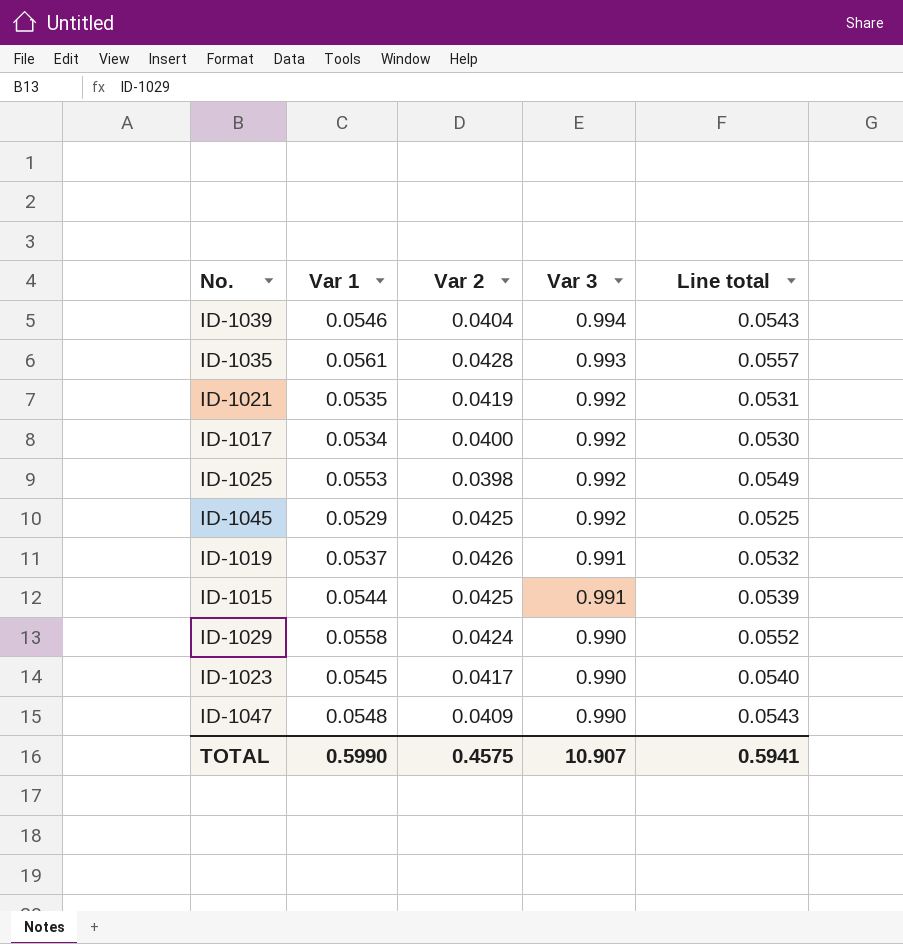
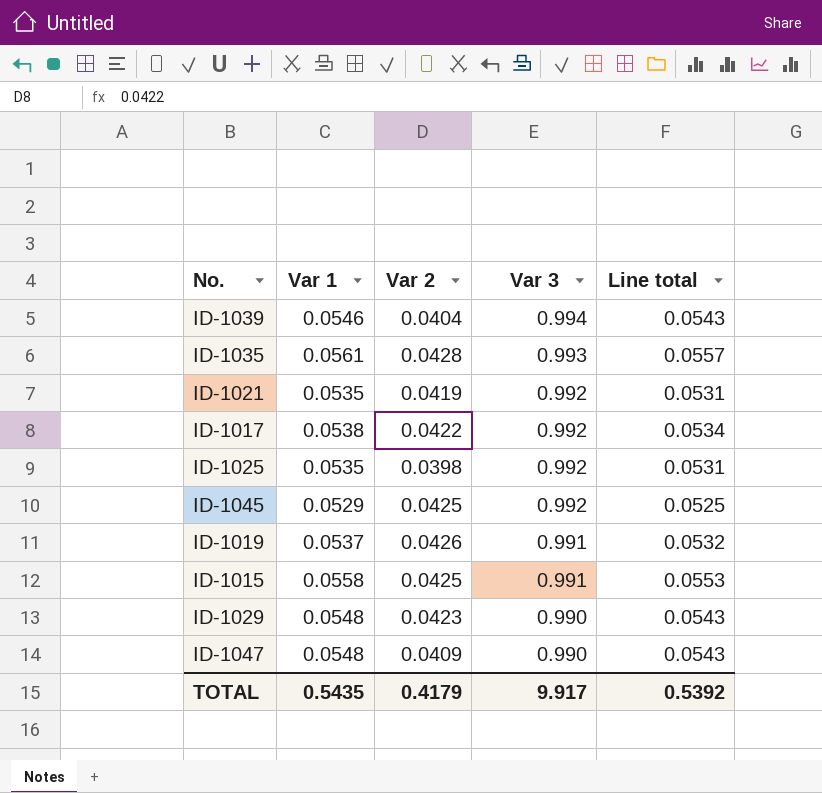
row ID-1023: 0.0545 | 0.0417 | 0.990 | 0.0540 -> none
ID-1017 | Var 1: 0.0534 -> 0.0538
ID-1017 | Var 2: 0.0400 -> 0.0422
ID-1017 | Line total: 0.0530 -> 0.0534
ID-1025 | Var 1: 0.0553 -> 0.0535
ID-1025 | Line total: 0.0549 -> 0.0531
ID-1015 | Var 1: 0.0544 -> 0.0558
ID-1015 | Line total: 0.0539 -> 0.0553
ID-1029 | Var 1: 0.0558 -> 0.0548
ID-1029 | Var 2: 0.0424 -> 0.0423
ID-1029 | Line total: 0.0552 -> 0.0543
TOTAL | Var 1: 0.5990 -> 0.5435
TOTAL | Var 2: 0.4575 -> 0.4179
TOTAL | Var 3: 10.907 -> 9.917
TOTAL | Line total: 0.5941 -> 0.5392

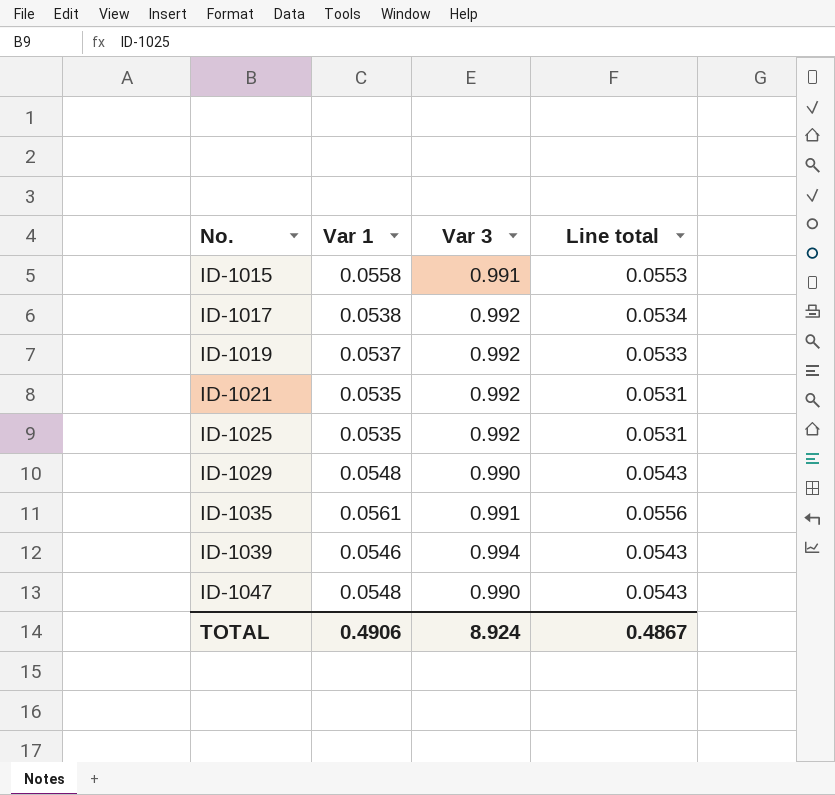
row order: Var 3 descending -> No. ascending
column Var 2 | position: 3 -> none
row ID-1045: 0.0529 | 0.0425 | 0.992 | 0.0525 -> none
ID-1019 | Var 3: 0.991 -> 0.992
ID-1019 | Line total: 0.0532 -> 0.0533
ID-1035 | Var 3: 0.993 -> 0.991
ID-1035 | Line total: 0.0557 -> 0.0556
TOTAL | Var 1: 0.5435 -> 0.4906
TOTAL | Var 3: 9.917 -> 8.924
TOTAL | Line total: 0.5392 -> 0.4867

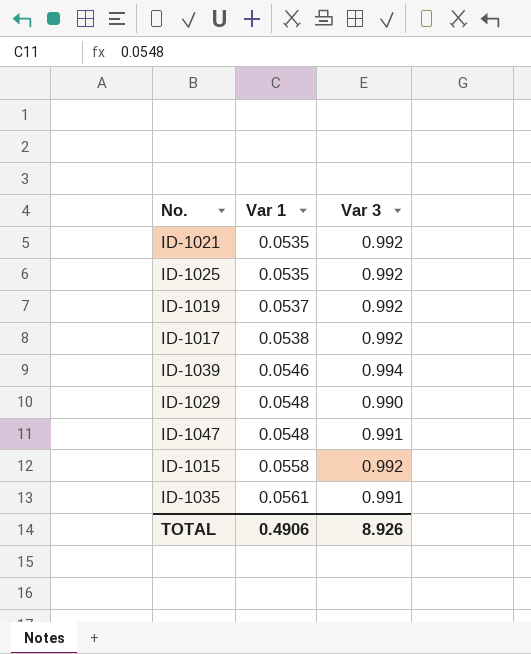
row order: No. ascending -> Var 1 ascending
column Line total | formula: [Var 1] * [Var 3] -> none
ID-1047 | Var 3: 0.990 -> 0.991
ID-1015 | Var 3: 0.991 -> 0.992
TOTAL | Var 3: 8.924 -> 8.926

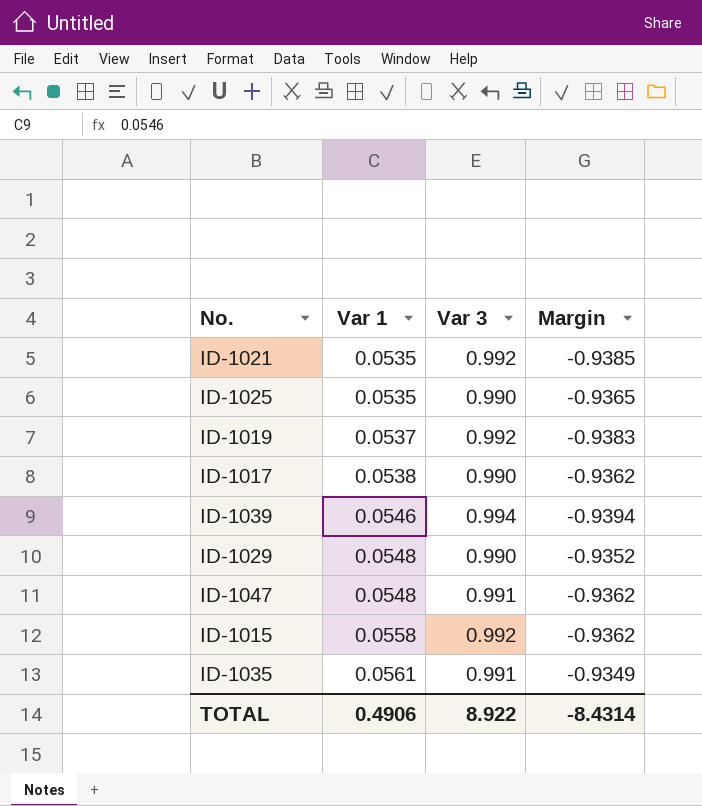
column Margin | formula: none -> [Var 1] - [Var 3]
ID-1025 | Var 3: 0.992 -> 0.990
ID-1017 | Var 3: 0.992 -> 0.990
TOTAL | Var 3: 8.926 -> 8.922

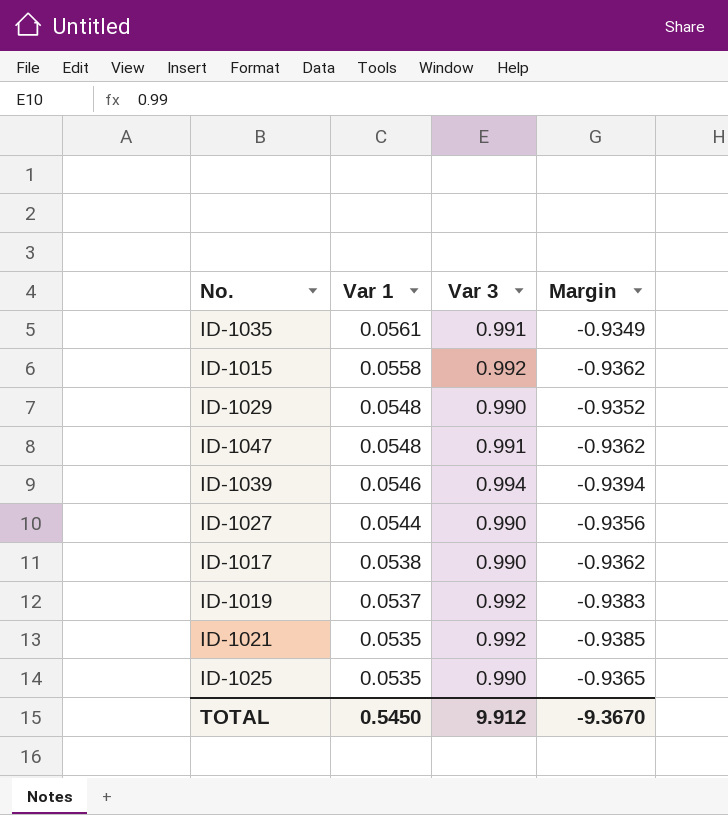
row order: Var 1 ascending -> Var 1 descending
row ID-1027: none -> 0.0544 | 0.990 | -0.9356
TOTAL | Var 1: 0.4906 -> 0.5450
TOTAL | Var 3: 8.922 -> 9.912
TOTAL | Margin: -8.4314 -> -9.3670

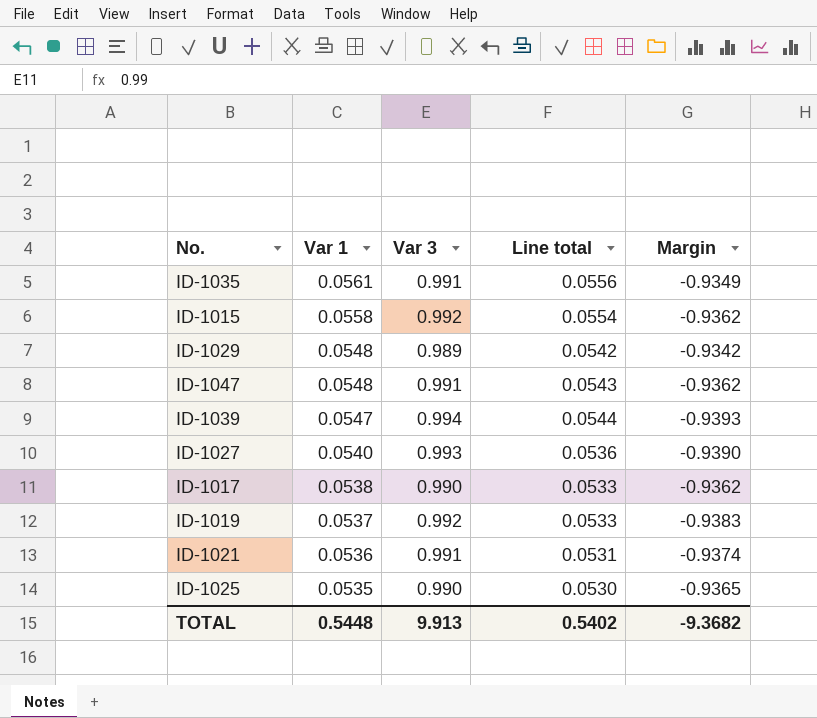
column Line total | formula: none -> [Var 1] * [Var 3]
ID-1029 | Var 3: 0.990 -> 0.989
ID-1029 | Margin: -0.9352 -> -0.9342
ID-1039 | Var 1: 0.0546 -> 0.0547
ID-1039 | Margin: -0.9394 -> -0.9393
ID-1027 | Var 1: 0.0544 -> 0.0540
ID-1027 | Var 3: 0.990 -> 0.993
ID-1027 | Margin: -0.9356 -> -0.9390
ID-1021 | Var 1: 0.0535 -> 0.0536
ID-1021 | Var 3: 0.992 -> 0.991
ID-1021 | Margin: -0.9385 -> -0.9374
TOTAL | Var 1: 0.5450 -> 0.5448
TOTAL | Var 3: 9.912 -> 9.913
TOTAL | Margin: -9.3670 -> -9.3682

